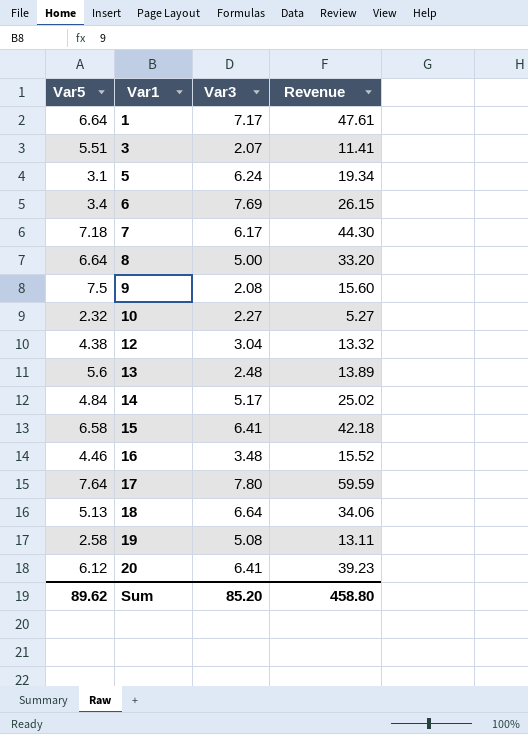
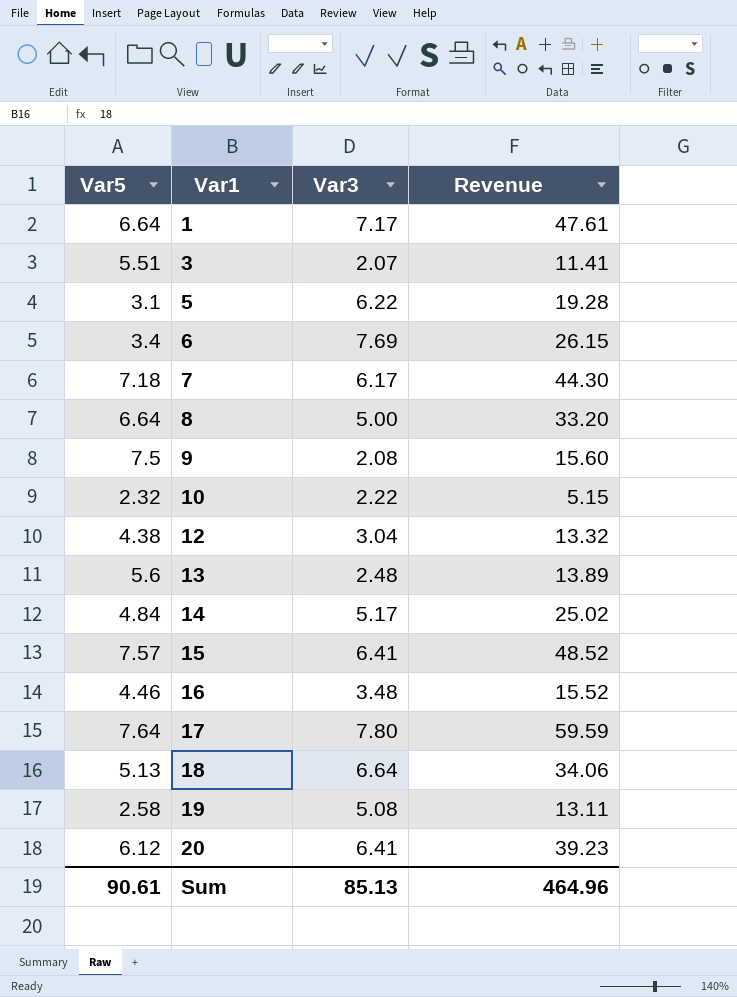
5 | Var3: 6.24 -> 6.22
5 | Revenue: 19.34 -> 19.28
10 | Var3: 2.27 -> 2.22
10 | Revenue: 5.27 -> 5.15
15 | Var5: 6.58 -> 7.57
15 | Revenue: 42.18 -> 48.52
Sum | Var5: 89.62 -> 90.61
Sum | Var3: 85.20 -> 85.13
Sum | Revenue: 458.80 -> 464.96

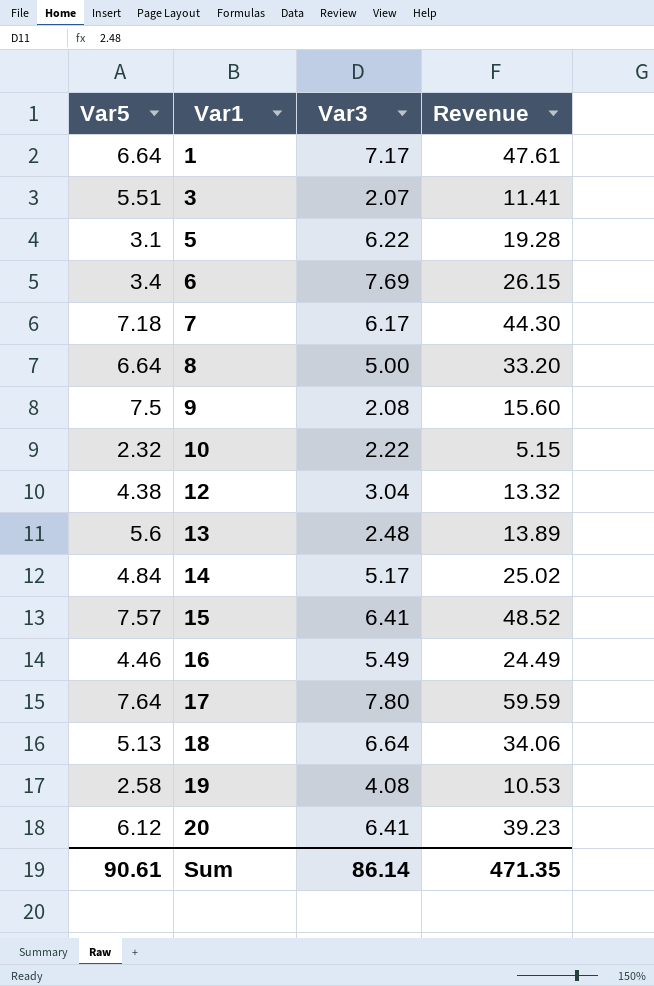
16 | Var3: 3.48 -> 5.49
16 | Revenue: 15.52 -> 24.49
19 | Var3: 5.08 -> 4.08
19 | Revenue: 13.11 -> 10.53
Sum | Var3: 85.13 -> 86.14
Sum | Revenue: 464.96 -> 471.35

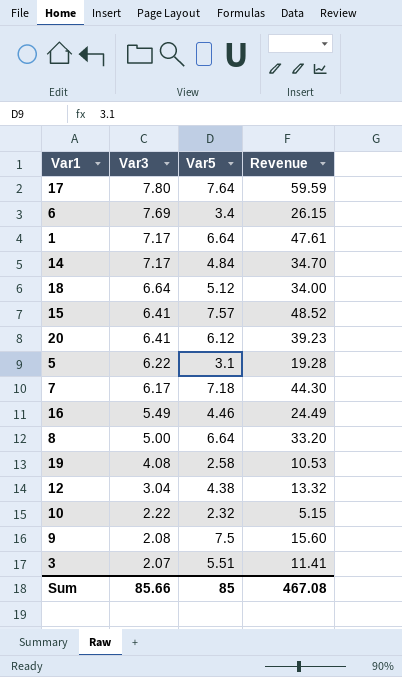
row order: Var1 ascending -> Var3 descending
column Var5 | position: 1 -> 3
row 13: 5.6 | 2.48 | 13.89 -> none
14 | Var3: 5.17 -> 7.17
14 | Revenue: 25.02 -> 34.70
18 | Var5: 5.13 -> 5.12
18 | Revenue: 34.06 -> 34.00
Sum | Var3: 86.14 -> 85.66
Sum | Var5: 90.61 -> 85
Sum | Revenue: 471.35 -> 467.08

